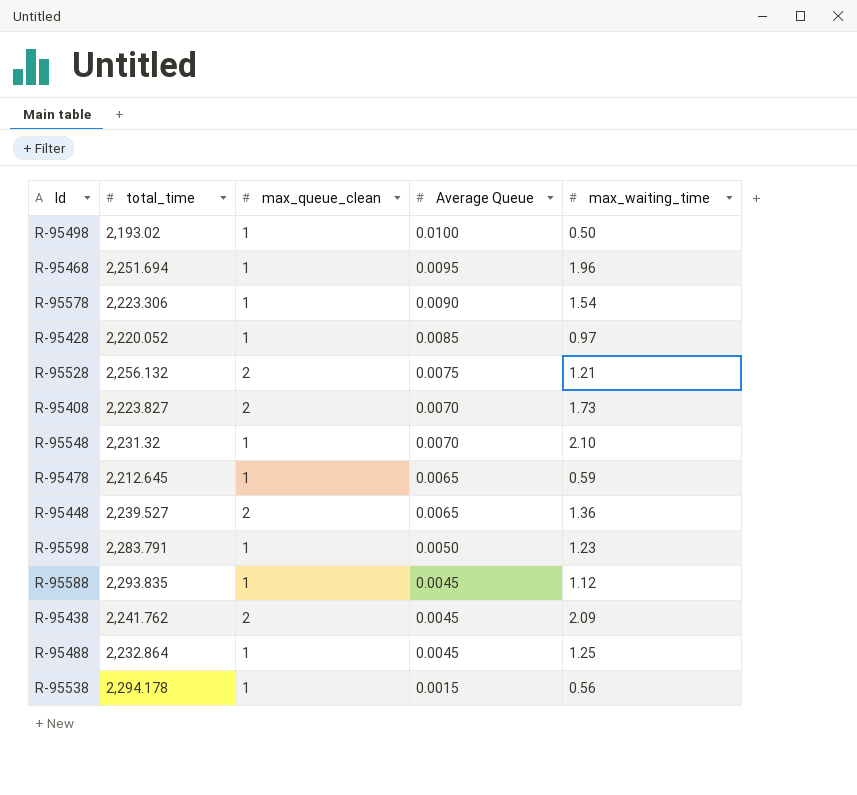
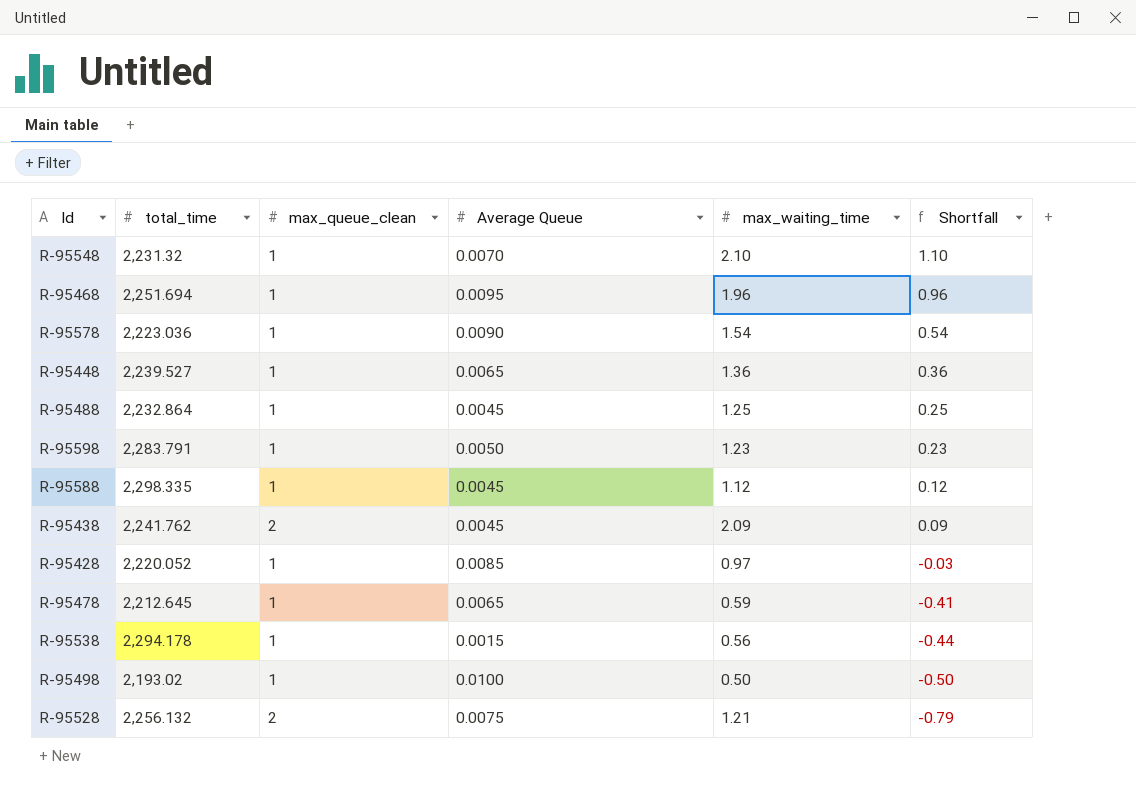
row order: Average Queue descending -> Shortfall descending
column Shortfall | formula: none -> [max_waiting_time] - [max_queue_clean]
row R-95408: 2,223.827 | 2 | 0.0070 | 1.73 -> none
R-95578 | total_time: 2,223.306 -> 2,223.036
R-95448 | max_queue_clean: 2 -> 1
R-95588 | total_time: 2,293.835 -> 2,298.335

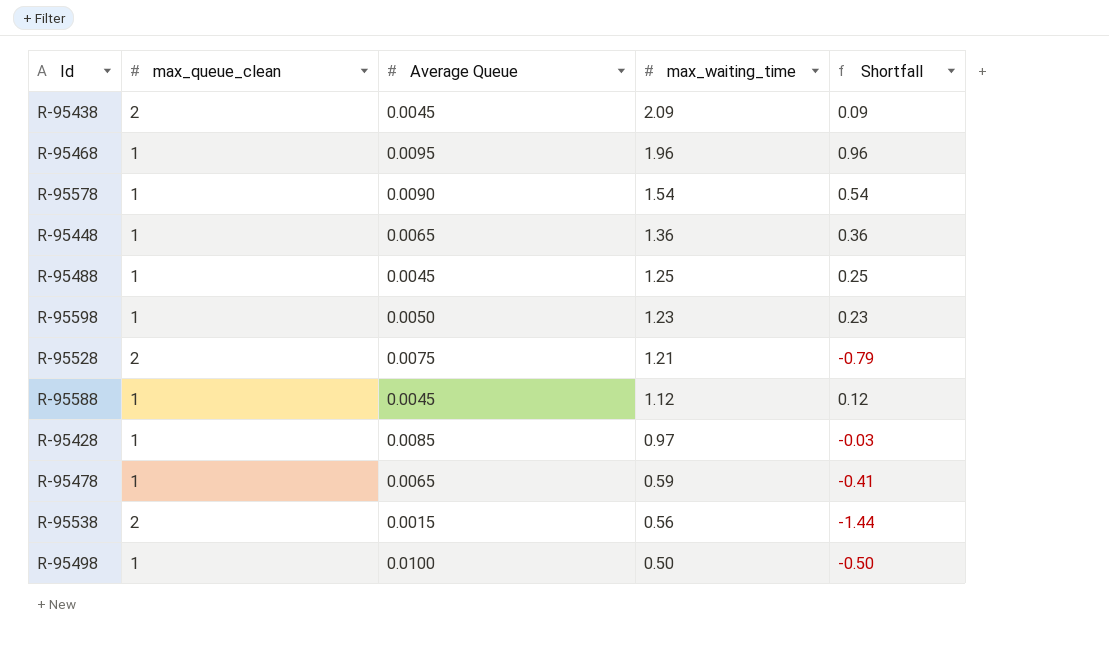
row order: Shortfall descending -> max_waiting_time descending
column total_time | position: 2 -> none
row R-95548: 2,231.32 | 1 | 0.0070 | 2.10 | 1.10 -> none
R-95538 | max_queue_clean: 1 -> 2
R-95538 | Shortfall: -0.44 -> -1.44

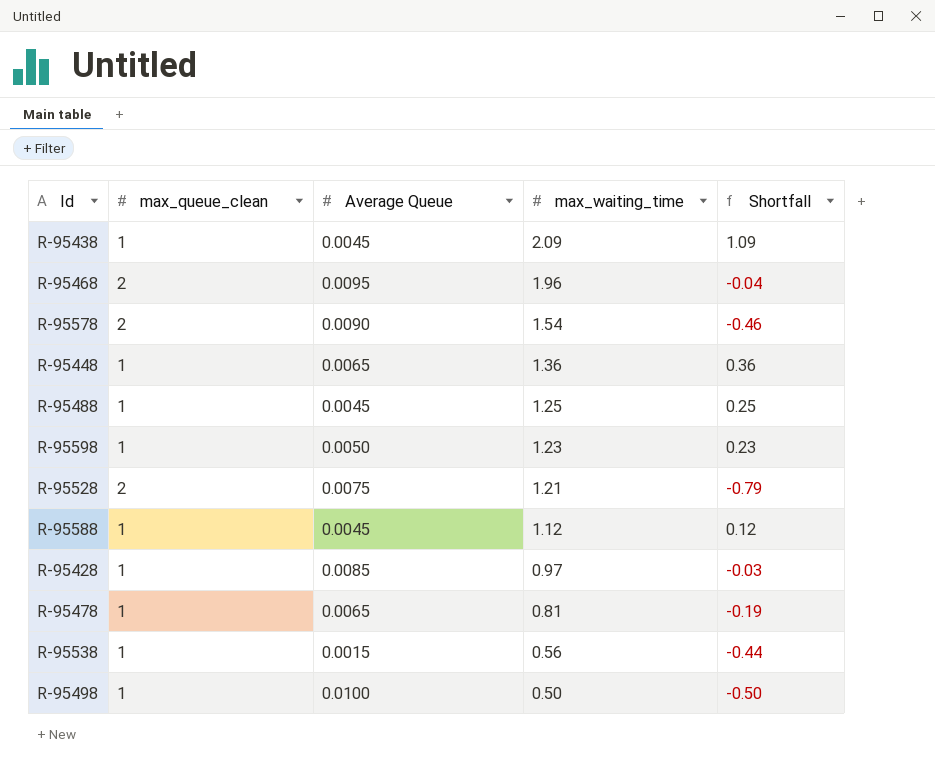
R-95438 | max_queue_clean: 2 -> 1
R-95438 | Shortfall: 0.09 -> 1.09
R-95468 | max_queue_clean: 1 -> 2
R-95468 | Shortfall: 0.96 -> -0.04
R-95578 | max_queue_clean: 1 -> 2
R-95578 | Shortfall: 0.54 -> -0.46
R-95478 | max_waiting_time: 0.59 -> 0.81
R-95478 | Shortfall: -0.41 -> -0.19
R-95538 | max_queue_clean: 2 -> 1
R-95538 | Shortfall: -1.44 -> -0.44

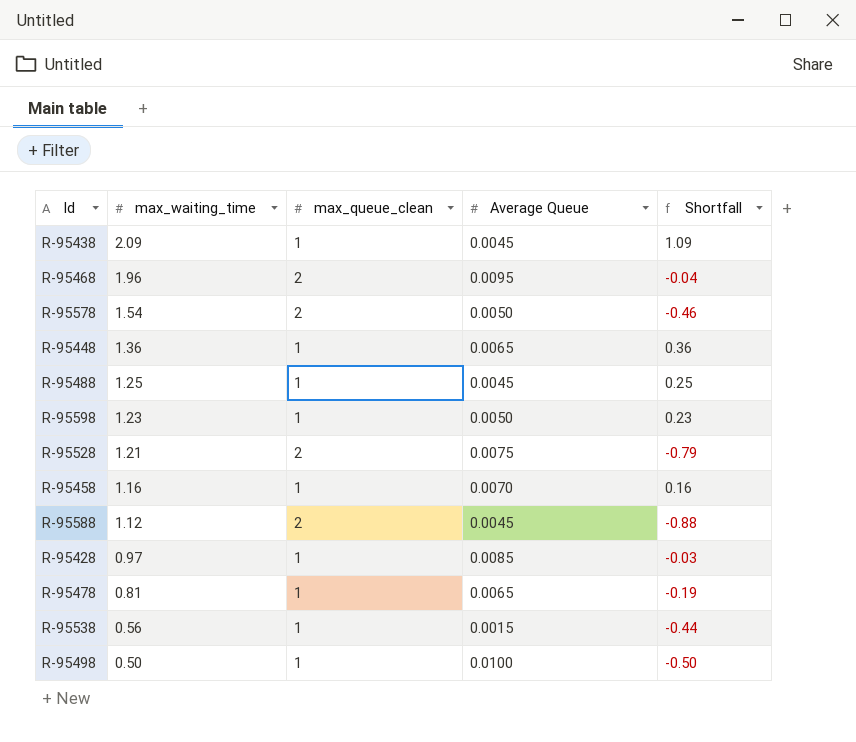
column max_waiting_time | position: 4 -> 2
R-95578 | Average Queue: 0.0090 -> 0.0050
row R-95458: none -> 1.16 | 1 | 0.0070 | 0.16
R-95588 | max_queue_clean: 1 -> 2
R-95588 | Shortfall: 0.12 -> -0.88

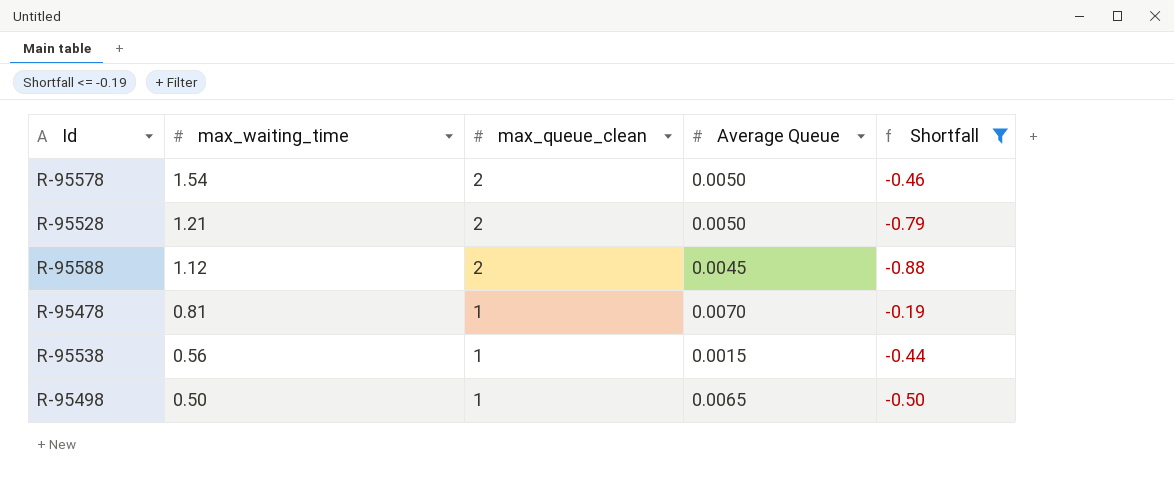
filter: none -> Shortfall <= -0.19
R-95528 | Average Queue: 0.0075 -> 0.0050
R-95478 | Average Queue: 0.0065 -> 0.0070
R-95498 | Average Queue: 0.0100 -> 0.0065

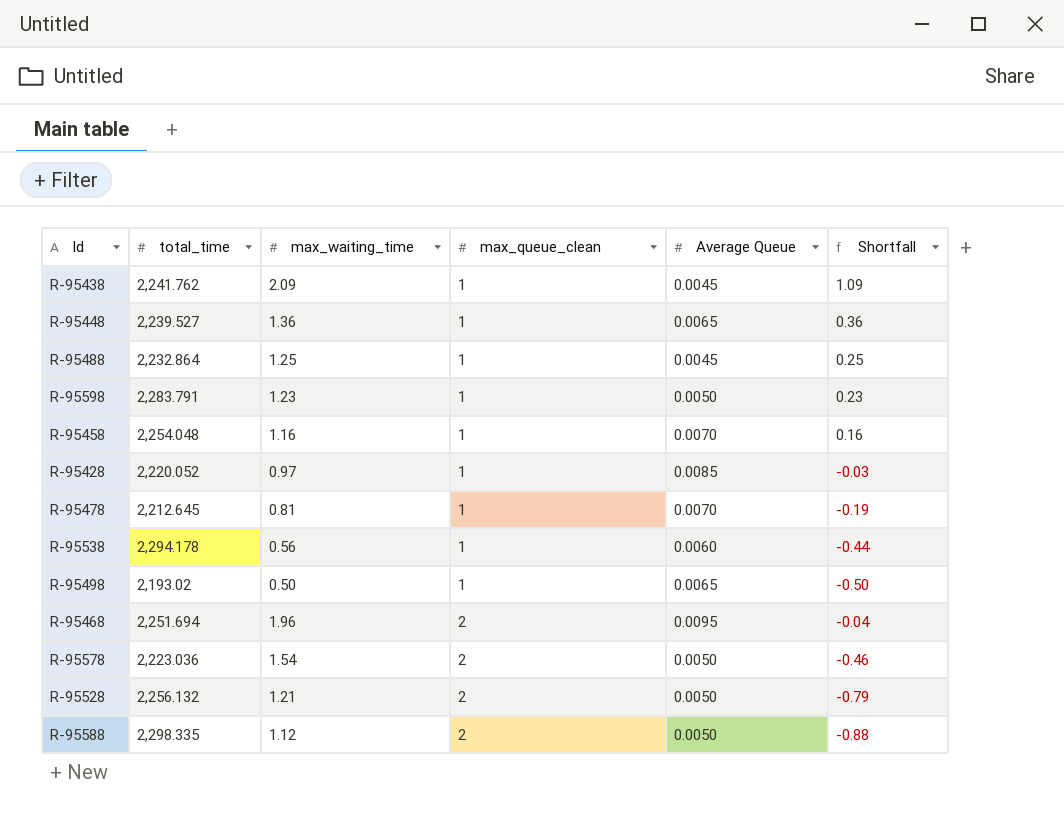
filter: Shortfall <= -0.19 -> none
row order: max_waiting_time descending -> max_queue_clean ascending
column total_time | position: none -> 2
R-95538 | Average Queue: 0.0015 -> 0.0060
R-95588 | Average Queue: 0.0045 -> 0.0050

